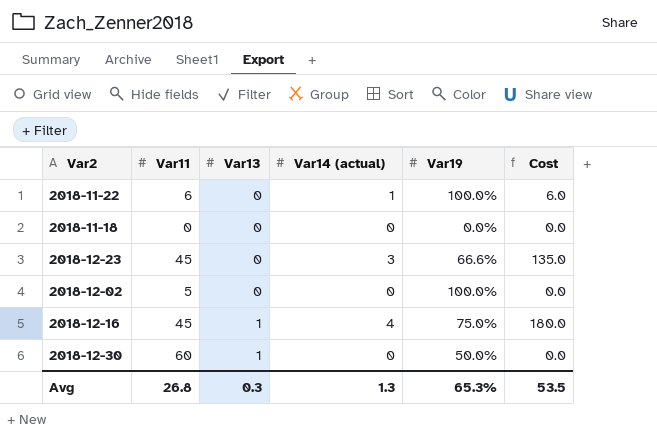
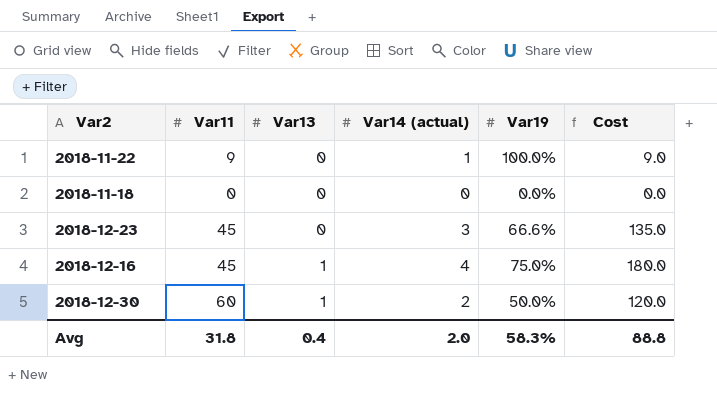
row 2018-12-02: 5 | 0 | 0 | 100.0% | 0.0 -> none
2018-11-22 | Var11: 6 -> 9
2018-11-22 | Cost: 6.0 -> 9.0
2018-12-30 | Var14 (actual): 0 -> 2
2018-12-30 | Cost: 0.0 -> 120.0
Avg | Var11: 26.8 -> 31.8
Avg | Var13: 0.3 -> 0.4
Avg | Var14 (actual): 1.3 -> 2.0
Avg | Var19: 65.3% -> 58.3%
Avg | Cost: 53.5 -> 88.8

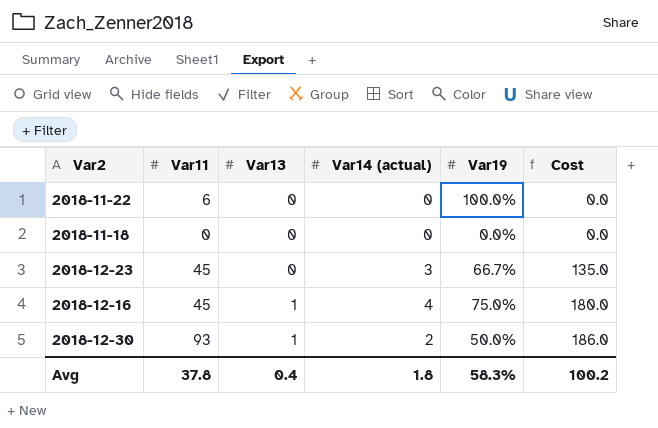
2018-11-22 | Var11: 9 -> 6
2018-11-22 | Var14 (actual): 1 -> 0
2018-11-22 | Cost: 9.0 -> 0.0
2018-12-23 | Var19: 66.6% -> 66.7%
2018-12-30 | Var11: 60 -> 93
2018-12-30 | Cost: 120.0 -> 186.0
Avg | Var11: 31.8 -> 37.8
Avg | Var14 (actual): 2.0 -> 1.8
Avg | Cost: 88.8 -> 100.2

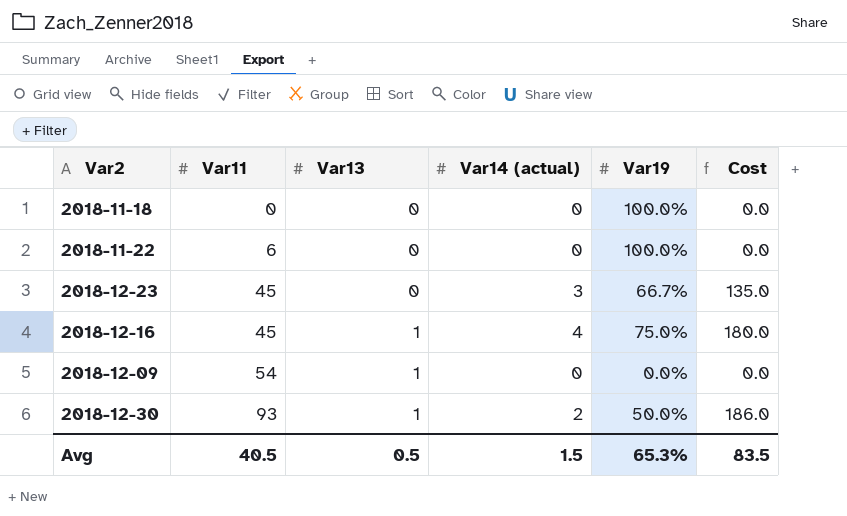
row order: Var13 ascending -> Var11 ascending
2018-11-18 | Var19: 0.0% -> 100.0%
row 2018-12-09: none -> 54 | 1 | 0 | 0.0% | 0.0
Avg | Var11: 37.8 -> 40.5
Avg | Var13: 0.4 -> 0.5
Avg | Var14 (actual): 1.8 -> 1.5
Avg | Var19: 58.3% -> 65.3%
Avg | Cost: 100.2 -> 83.5

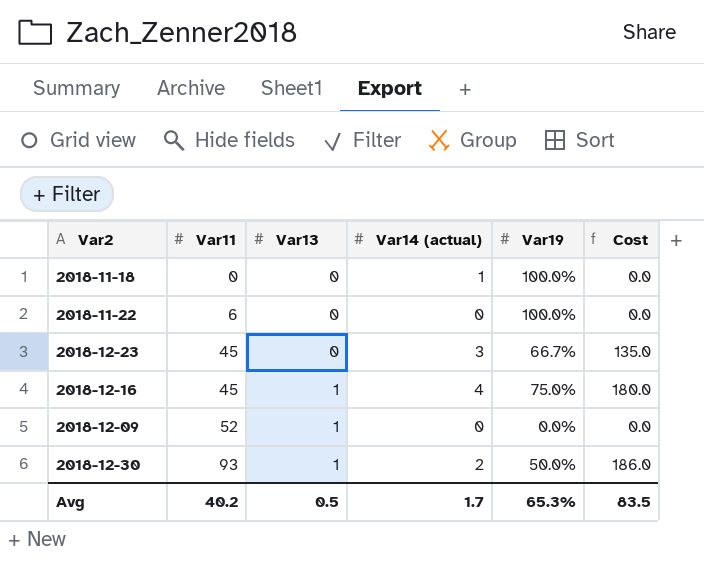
2018-11-18 | Var14 (actual): 0 -> 1
2018-12-09 | Var11: 54 -> 52
Avg | Var11: 40.5 -> 40.2
Avg | Var14 (actual): 1.5 -> 1.7

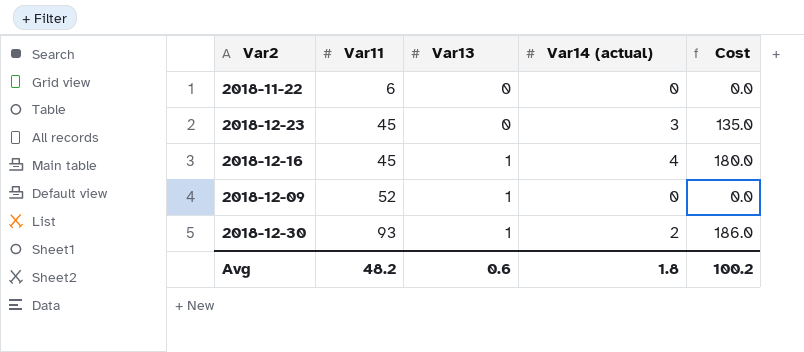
column Var19 | position: 5 -> none
row 2018-11-18: 0 | 0 | 1 | 100.0% | 0.0 -> none
Avg | Var11: 40.2 -> 48.2
Avg | Var13: 0.5 -> 0.6
Avg | Var14 (actual): 1.7 -> 1.8
Avg | Cost: 83.5 -> 100.2

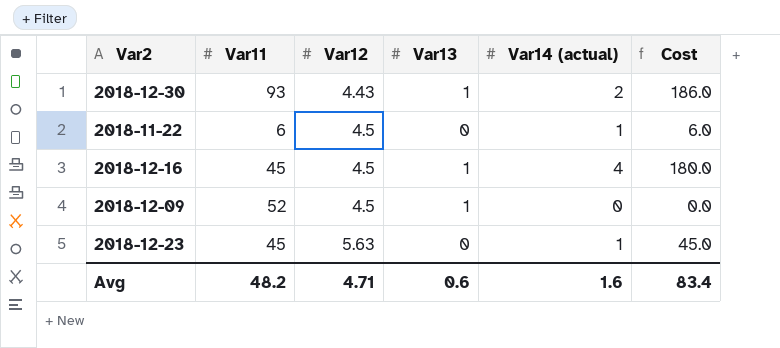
row order: Var11 ascending -> Var12 ascending
column Var12 | position: none -> 3
2018-11-22 | Var14 (actual): 0 -> 1
2018-11-22 | Cost: 0.0 -> 6.0
2018-12-23 | Var14 (actual): 3 -> 1
2018-12-23 | Cost: 135.0 -> 45.0
Avg | Var14 (actual): 1.8 -> 1.6
Avg | Cost: 100.2 -> 83.4

